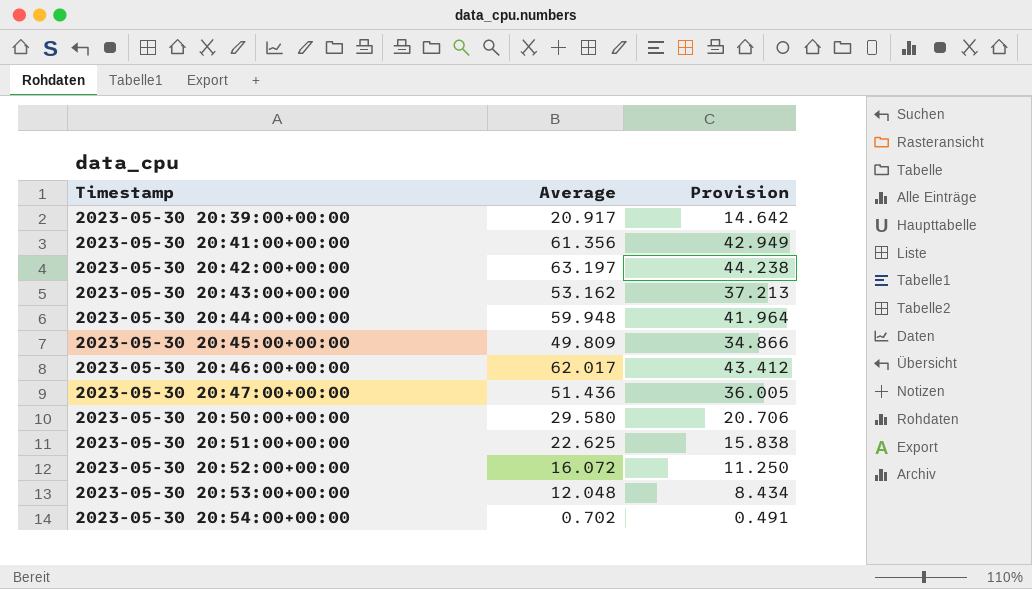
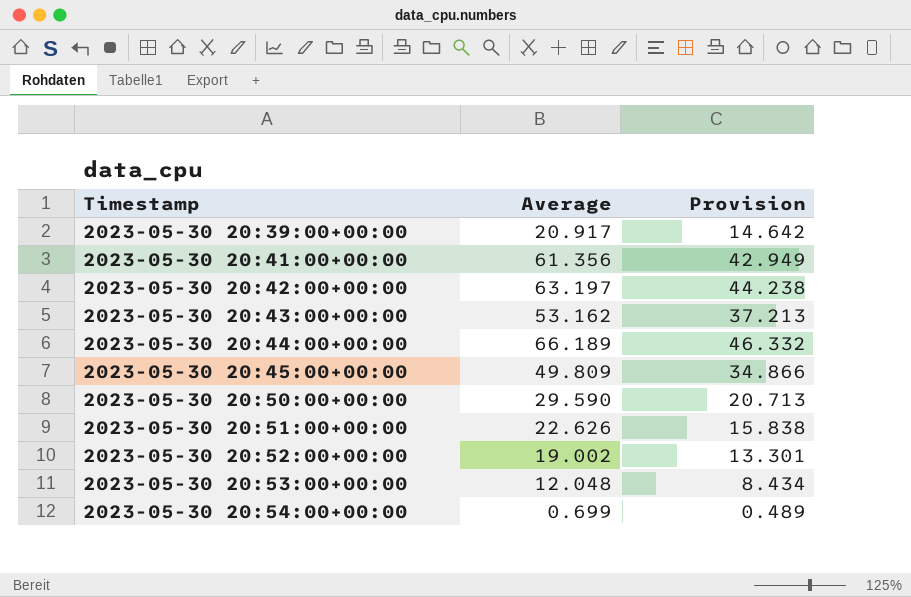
row 2023-05-30 20:46:00+00:00: 62.017 | 43.412 -> none
row 2023-05-30 20:47:00+00:00: 51.436 | 36.005 -> none
2023-05-30 20:44:00+00:00 | Average: 59.948 -> 66.189
2023-05-30 20:44:00+00:00 | Provision: 41.964 -> 46.332
2023-05-30 20:50:00+00:00 | Average: 29.580 -> 29.590
2023-05-30 20:50:00+00:00 | Provision: 20.706 -> 20.713
2023-05-30 20:51:00+00:00 | Average: 22.625 -> 22.626
2023-05-30 20:52:00+00:00 | Average: 16.072 -> 19.002
2023-05-30 20:52:00+00:00 | Provision: 11.250 -> 13.301
2023-05-30 20:54:00+00:00 | Average: 0.702 -> 0.699
2023-05-30 20:54:00+00:00 | Provision: 0.491 -> 0.489

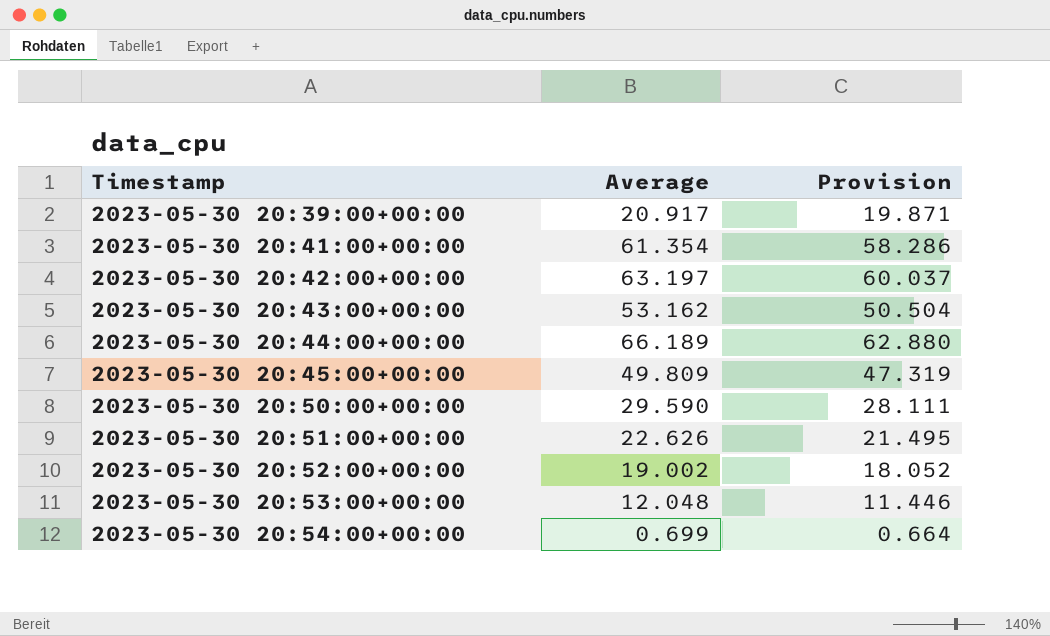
column Provision | formula: [Average] * 0.7 -> [Average] * 0.95
2023-05-30 20:41:00+00:00 | Average: 61.356 -> 61.354

